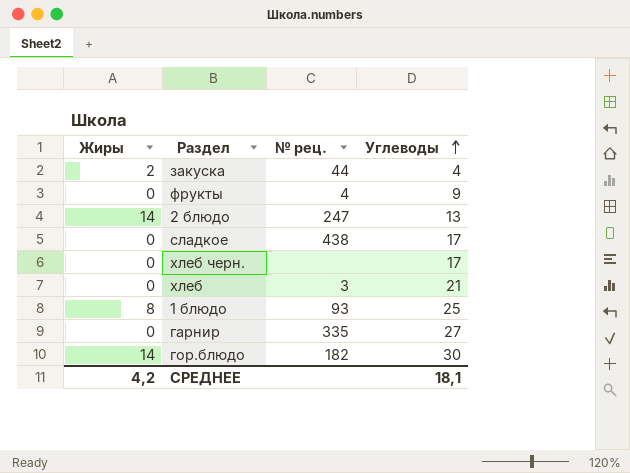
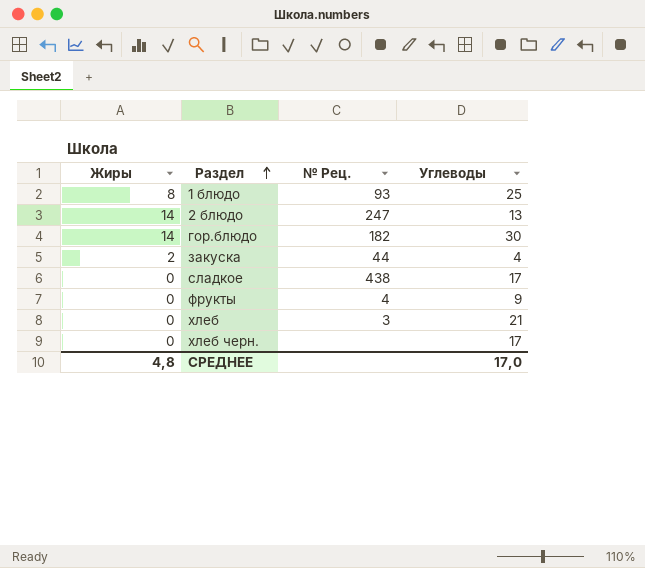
row order: Углеводы ascending -> Раздел ascending
column name: № рец. -> № Рец.
row гарнир: 0 | 335 | 27 -> none
СРЕДНЕЕ | Жиры: 4,2 -> 4,8
СРЕДНЕЕ | Углеводы: 18,1 -> 17,0

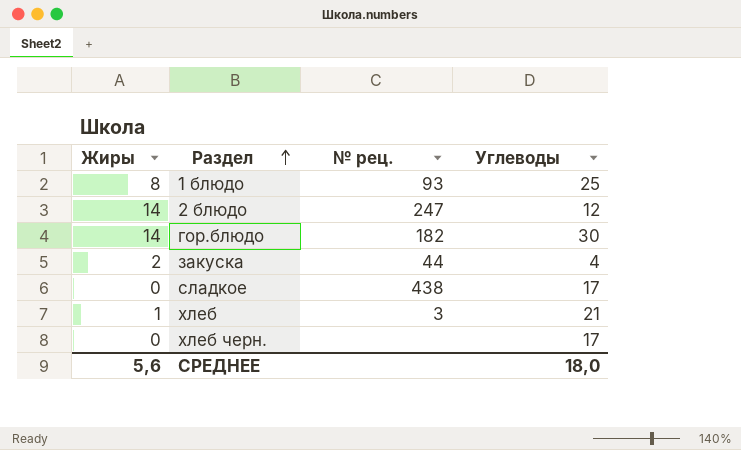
column name: № Рец. -> № рец.
row фрукты: 0 | 4 | 9 -> none
2 блюдо | Углеводы: 13 -> 12
хлеб | Жиры: 0 -> 1
СРЕДНЕЕ | Жиры: 4,8 -> 5,6
СРЕДНЕЕ | Углеводы: 17,0 -> 18,0

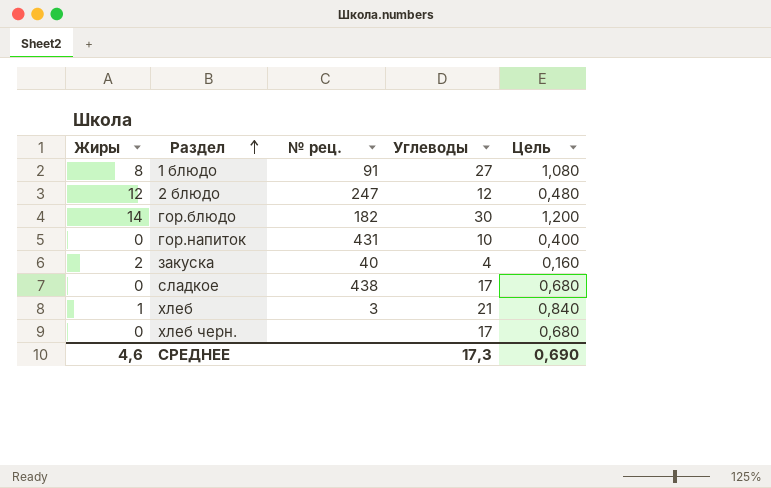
column Цель | formula: none -> [Углеводы] * 0,04
1 блюдо | № рец.: 93 -> 91
1 блюдо | Углеводы: 25 -> 27
2 блюдо | Жиры: 14 -> 12
row гор.напиток: none -> 0 | 431 | 10 | 0,400
закуска | № рец.: 44 -> 40
СРЕДНЕЕ | Жиры: 5,6 -> 4,6
СРЕДНЕЕ | Углеводы: 18,0 -> 17,3

